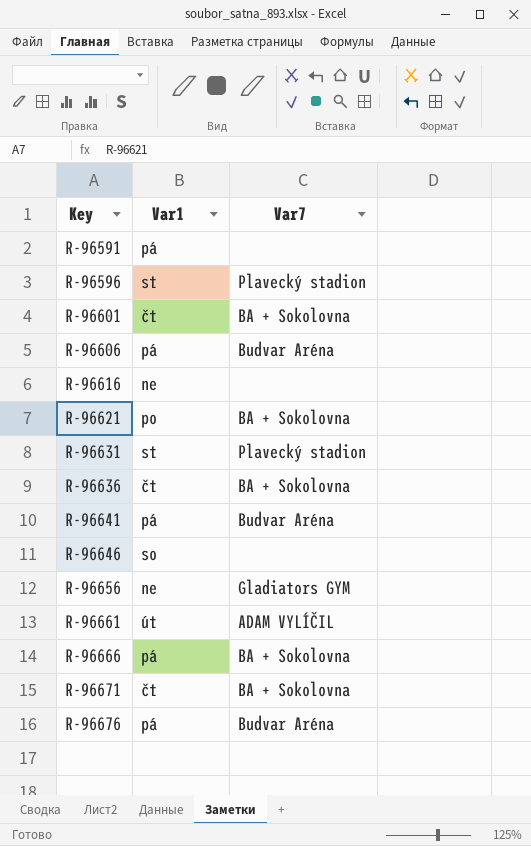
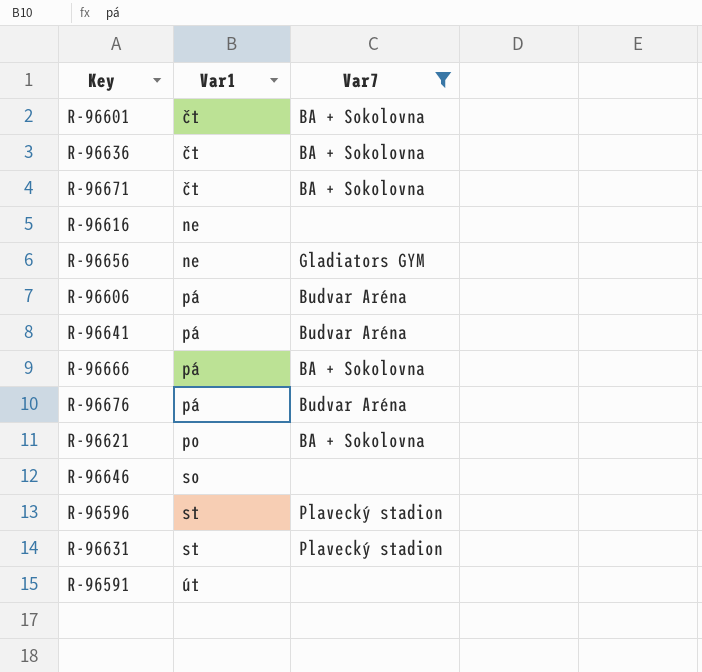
filter: none -> Var7 != ADAM VYLÍČIL
row order: Key ascending -> Var1 ascending
R-96591 | Var1: pá -> út

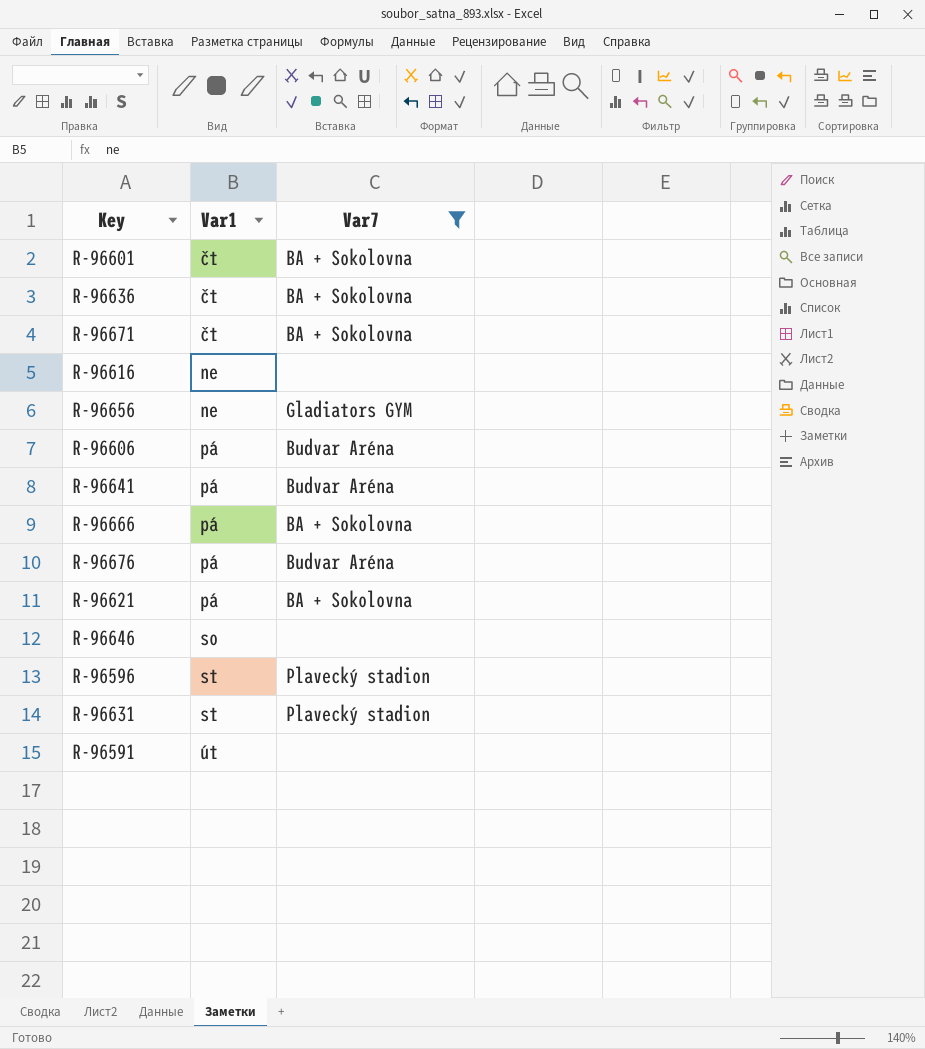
R-96621 | Var1: po -> pá

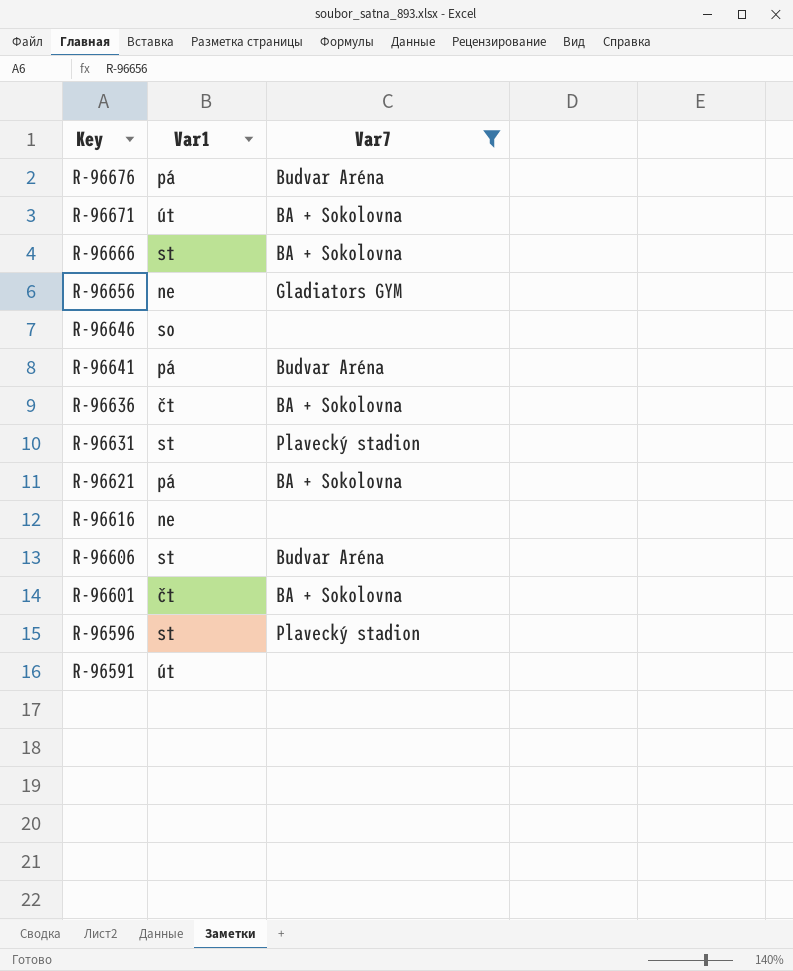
row order: Var1 ascending -> Key descending
R-96671 | Var1: čt -> út
R-96666 | Var1: pá -> st
R-96606 | Var1: pá -> st

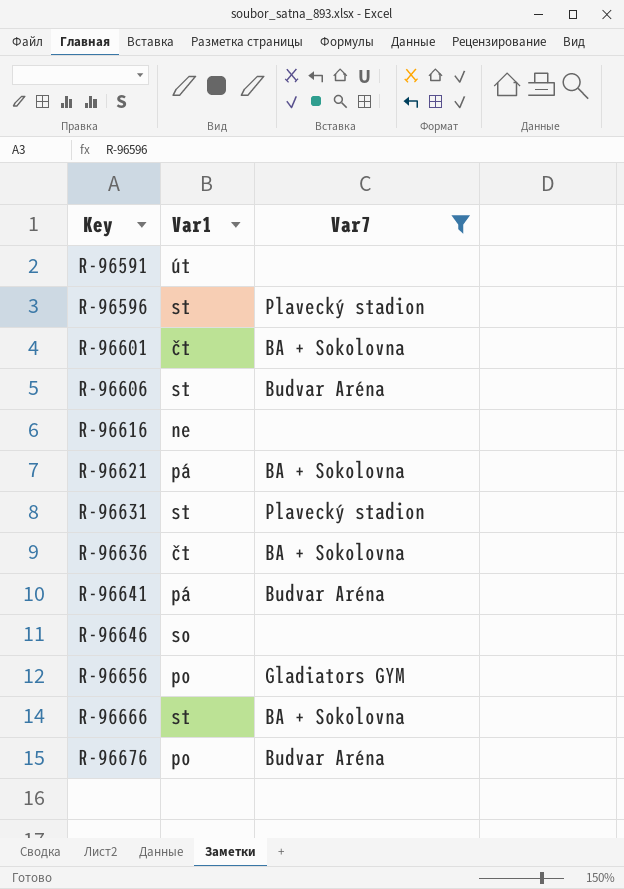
row order: Key descending -> Key ascending
row R-96671: út | BA + Sokolovna -> none
R-96656 | Var1: ne -> po
R-96676 | Var1: pá -> po

